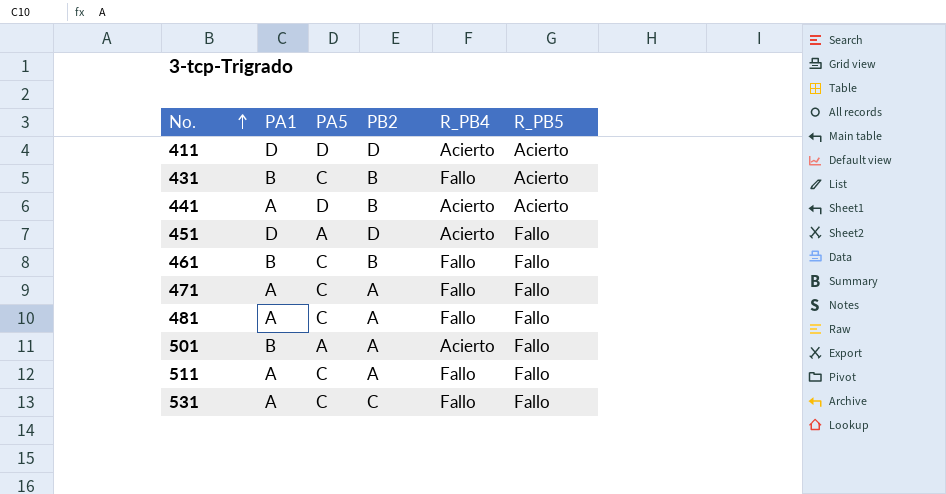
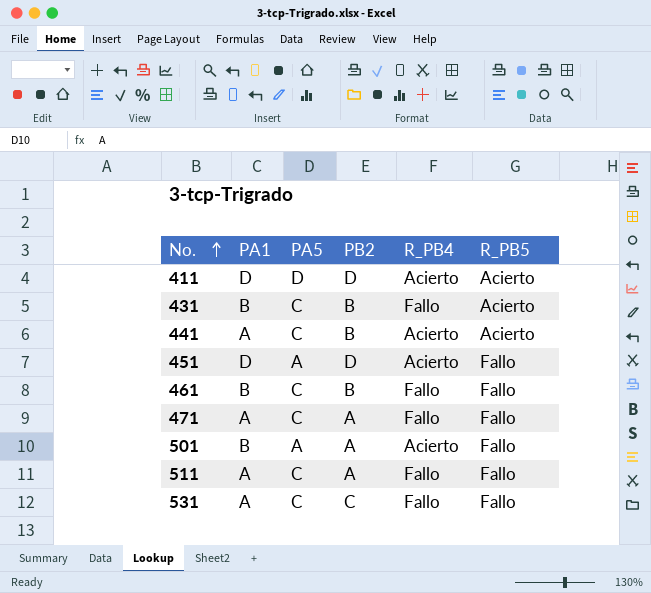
row 481: A | C | A | Fallo | Fallo -> none
441 | PA5: D -> C

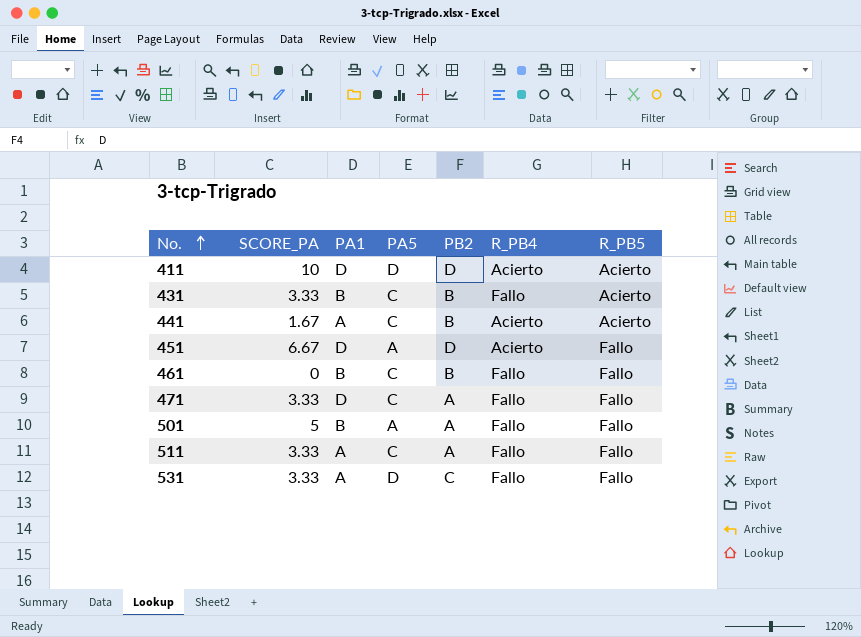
column SCORE_PA | position: none -> 2
471 | PA1: A -> D
501 | R_PB4: Acierto -> Fallo
531 | PA5: C -> D

